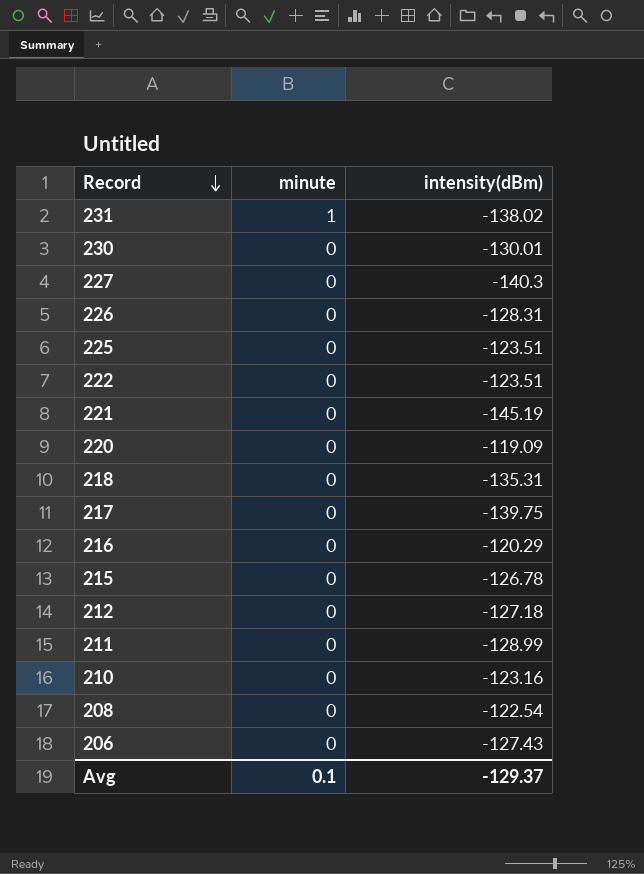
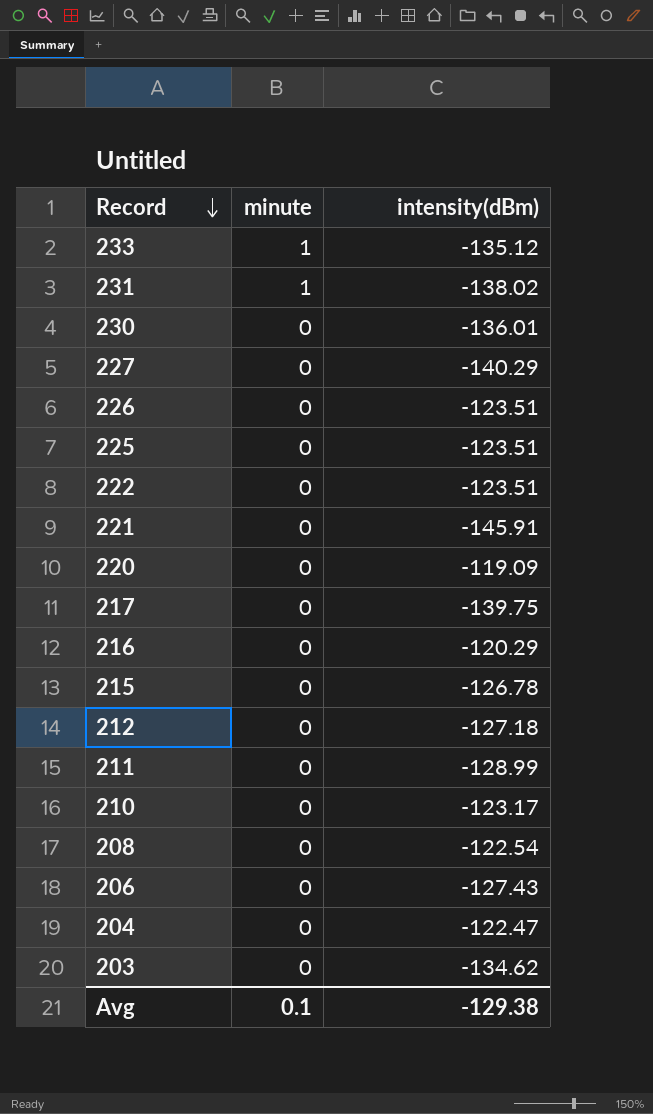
row 218: 0 | -135.31 -> none
row 233: none -> 1 | -135.12
230 | intensity(dBm): -130.01 -> -136.01
227 | intensity(dBm): -140.3 -> -140.29
226 | intensity(dBm): -128.31 -> -123.51
221 | intensity(dBm): -145.19 -> -145.91
210 | intensity(dBm): -123.16 -> -123.17
row 204: none -> 0 | -122.47
row 203: none -> 0 | -134.62
Avg | intensity(dBm): -129.37 -> -129.38

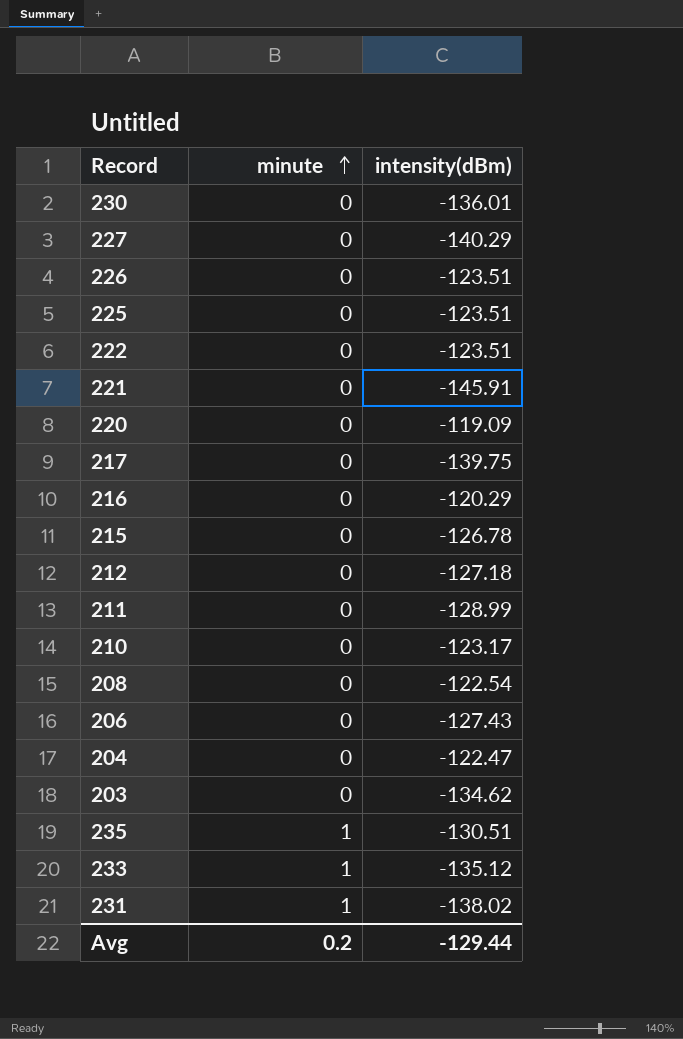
row order: Record descending -> minute ascending
row 235: none -> 1 | -130.51
Avg | minute: 0.1 -> 0.2
Avg | intensity(dBm): -129.38 -> -129.44

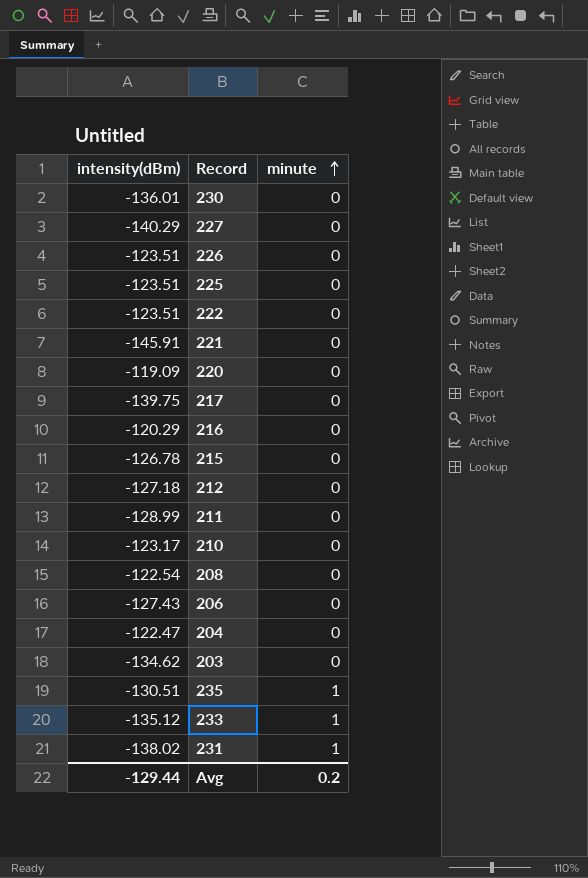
column intensity(dBm) | position: 3 -> 1

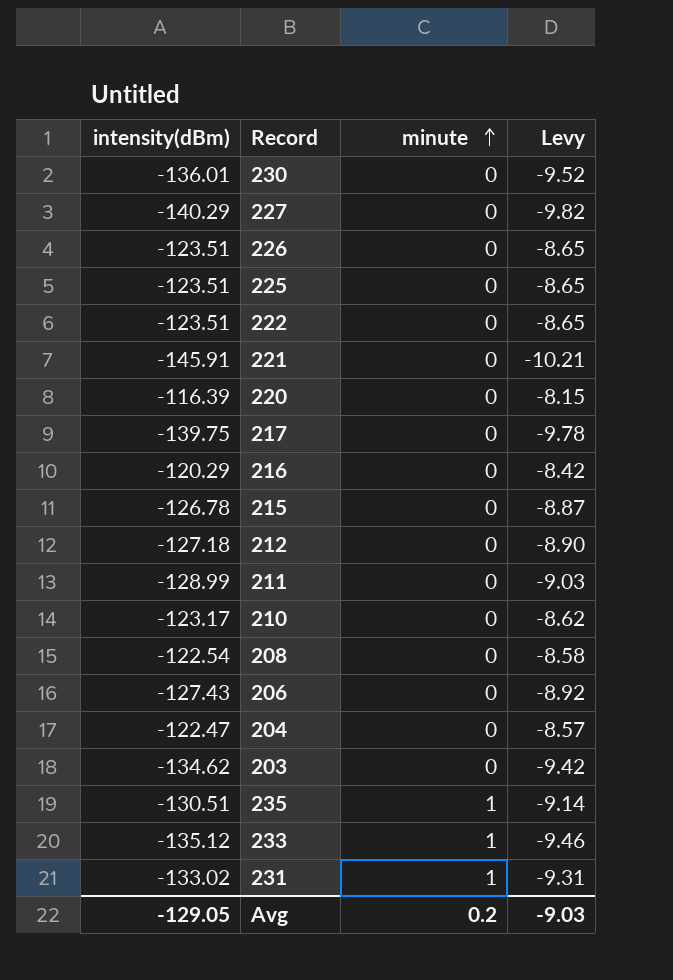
column Levy | formula: none -> [intensity(dBm)] * 0.07
220 | intensity(dBm): -119.09 -> -116.39
231 | intensity(dBm): -138.02 -> -133.02
Avg | intensity(dBm): -129.44 -> -129.05

